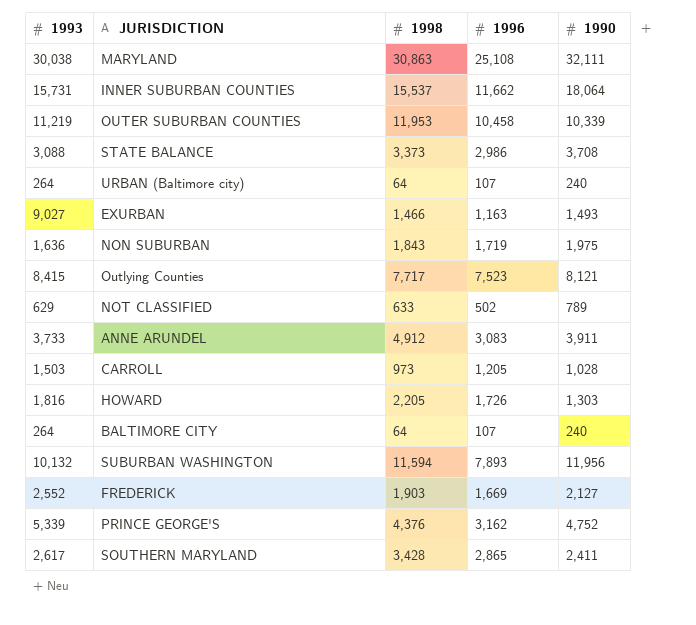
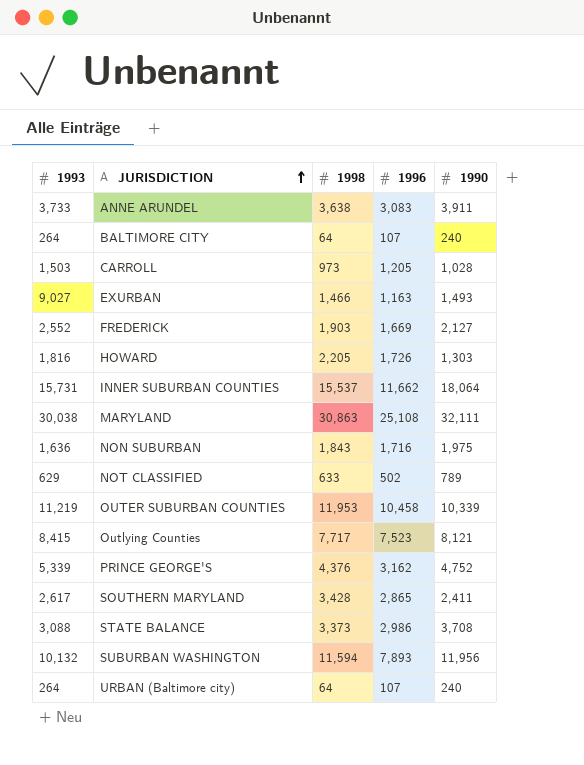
row order: none -> JURISDICTION ascending
ANNE ARUNDEL | 1998: 4,912 -> 3,638
NON SUBURBAN | 1996: 1,719 -> 1,716

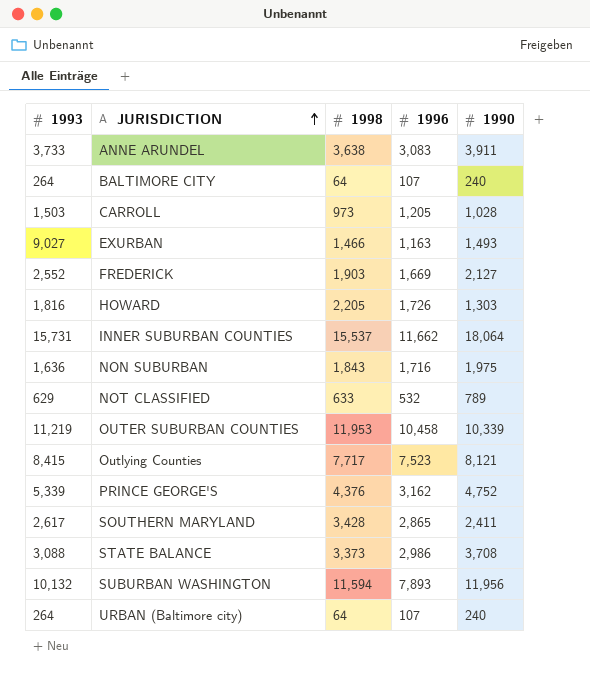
row MARYLAND: 30,038 | 30,863 | 25,108 | 32,111 -> none
NOT CLASSIFIED | 1996: 502 -> 532

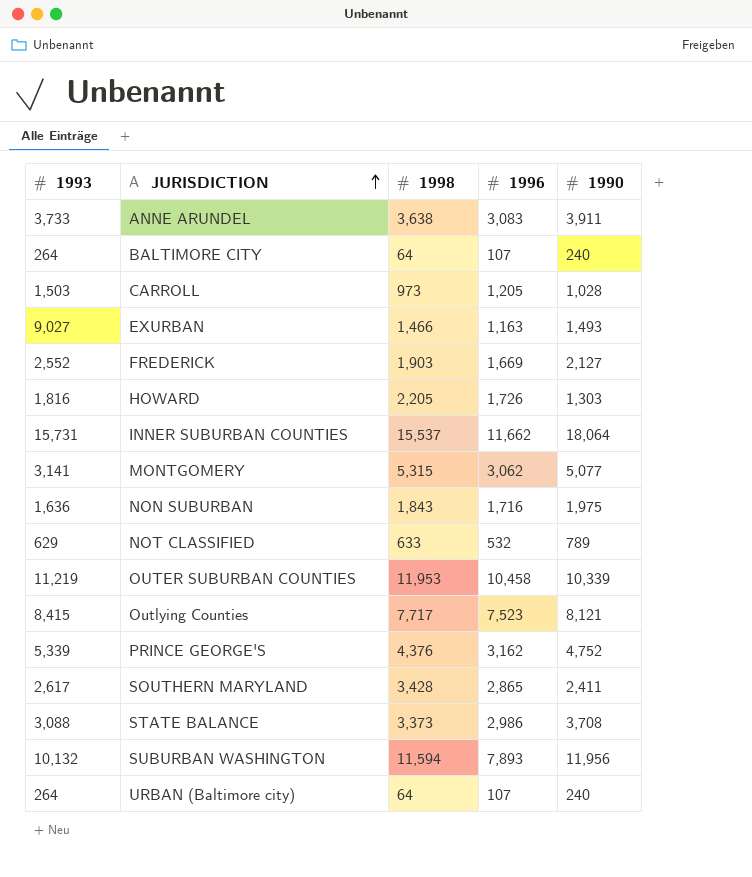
row MONTGOMERY: none -> 3,141 | 5,315 | 3,062 | 5,077

